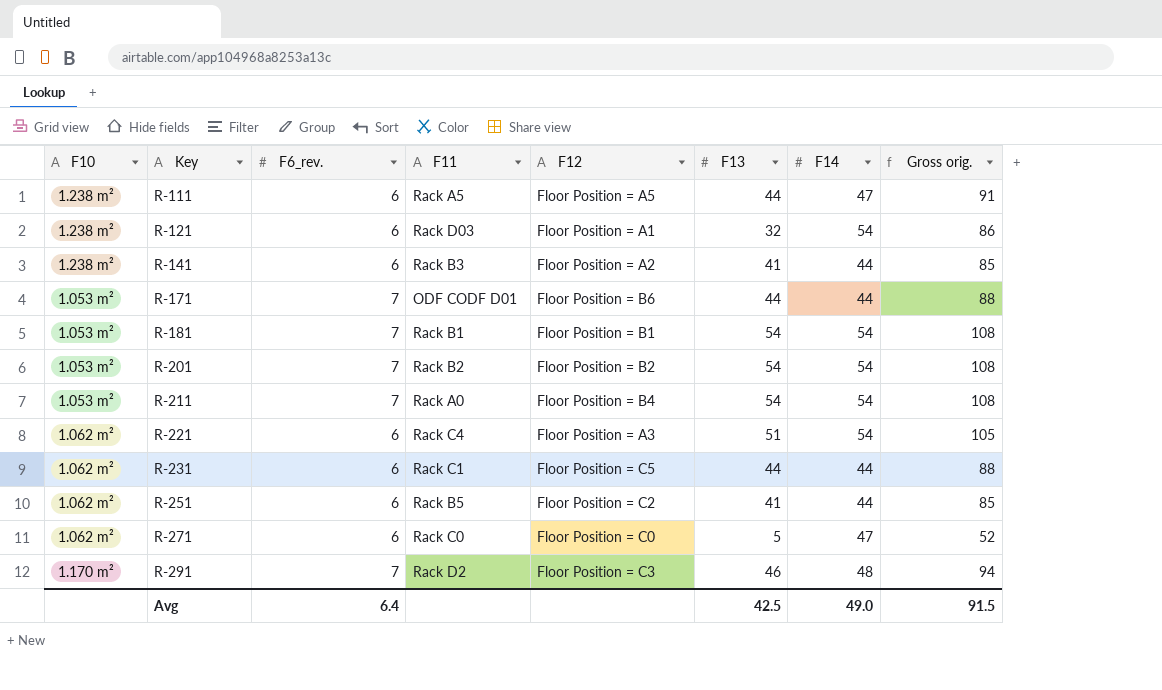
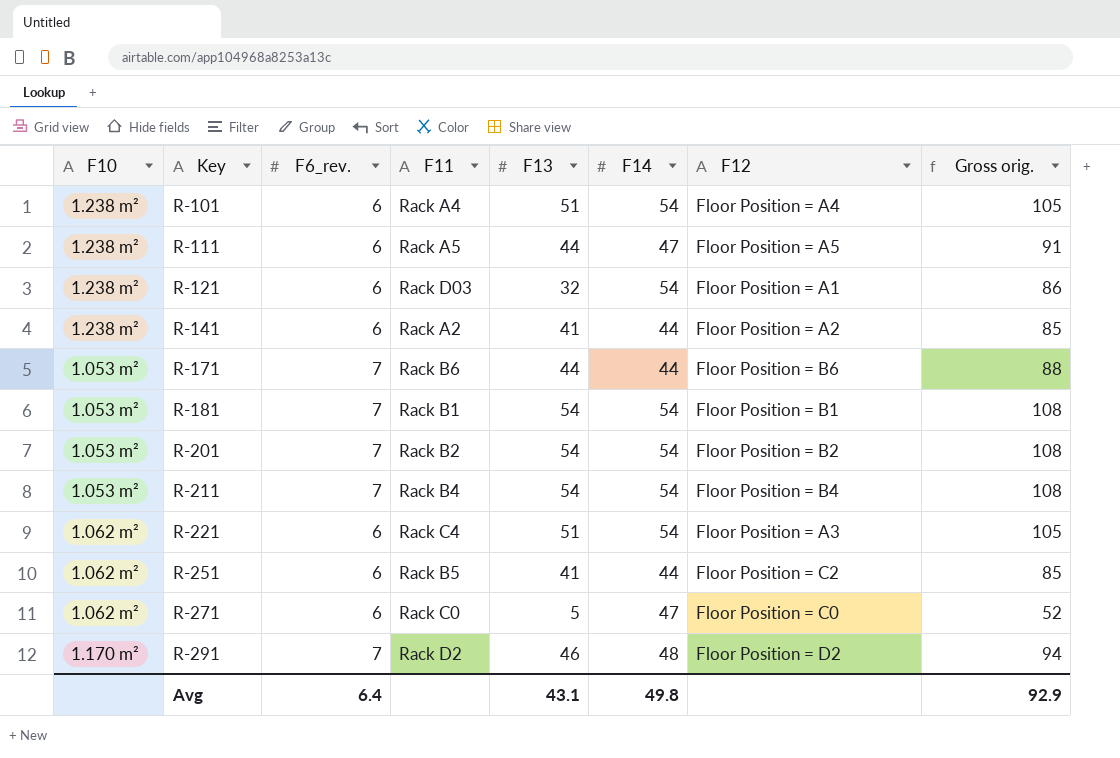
column F12 | position: 5 -> 7
row R-231: 1.062 m² | 6 | Rack C1 | Floor Position = C5 | 44 | 44 | 88 -> none
row R-101: none -> 1.238 m² | 6 | Rack A4 | 51 | 54 | Floor Position = A4 | 105
R-141 | F11: Rack B3 -> Rack A2
R-171 | F11: ODF CODF D01 -> Rack B6
R-211 | F11: Rack A0 -> Rack B4
R-291 | F12: Floor Position = C3 -> Floor Position = D2
Avg | F13: 42.5 -> 43.1
Avg | F14: 49.0 -> 49.8
Avg | Gross orig.: 91.5 -> 92.9

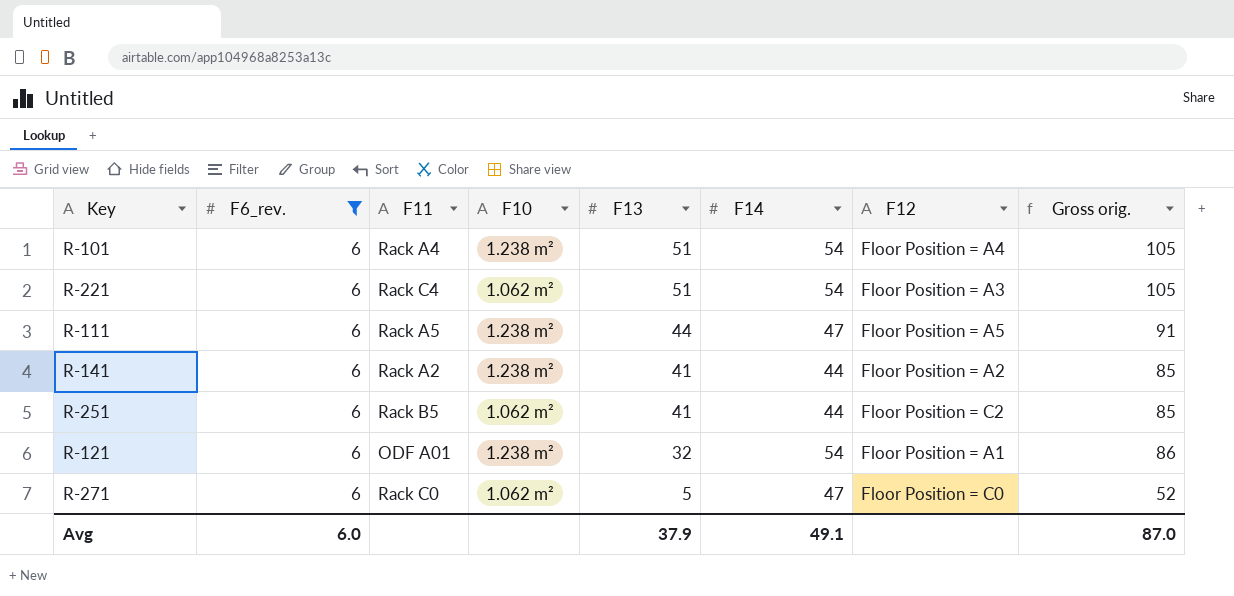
filter: none -> F6_rev. = 6
row order: Key ascending -> F13 descending
column F10 | position: 1 -> 4
R-121 | F11: Rack D03 -> ODF A01
Avg | F6_rev.: 6.4 -> 6.0
Avg | F13: 43.1 -> 37.9
Avg | F14: 49.8 -> 49.1
Avg | Gross orig.: 92.9 -> 87.0

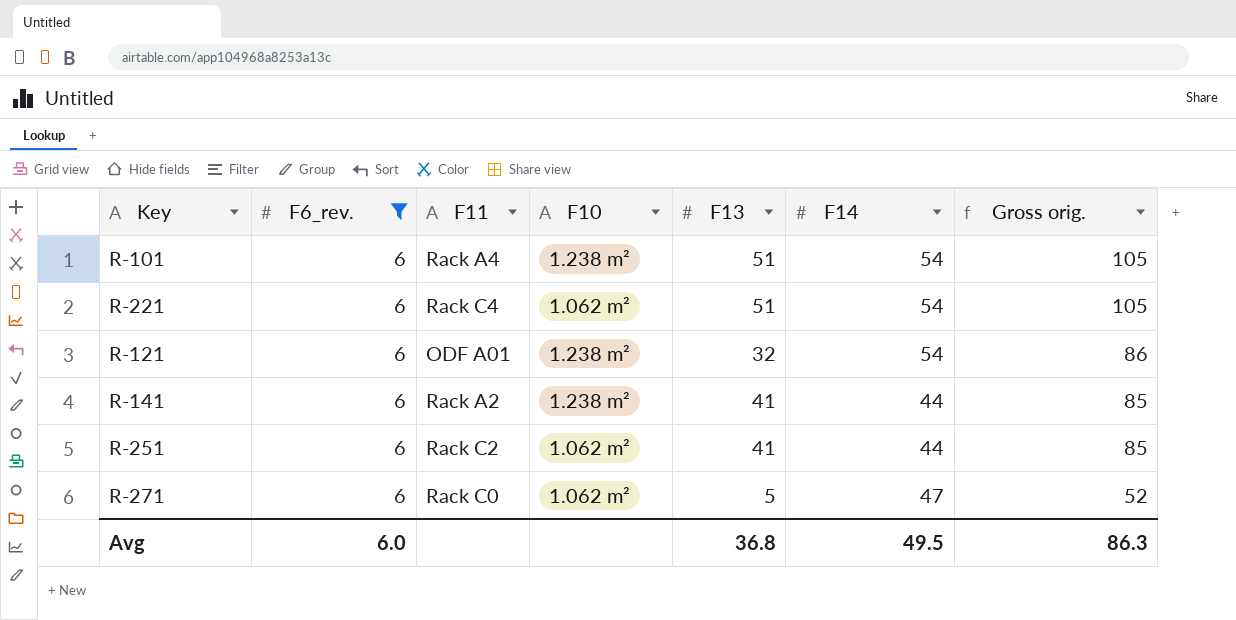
row order: F13 descending -> Gross orig. descending
column F12 | position: 7 -> none
row R-111: 6 | Rack A5 | 1.238 m² | 44 | 47 | Floor Position = A5 | 91 -> none
R-251 | F11: Rack B5 -> Rack C2
Avg | F13: 37.9 -> 36.8
Avg | F14: 49.1 -> 49.5
Avg | Gross orig.: 87.0 -> 86.3

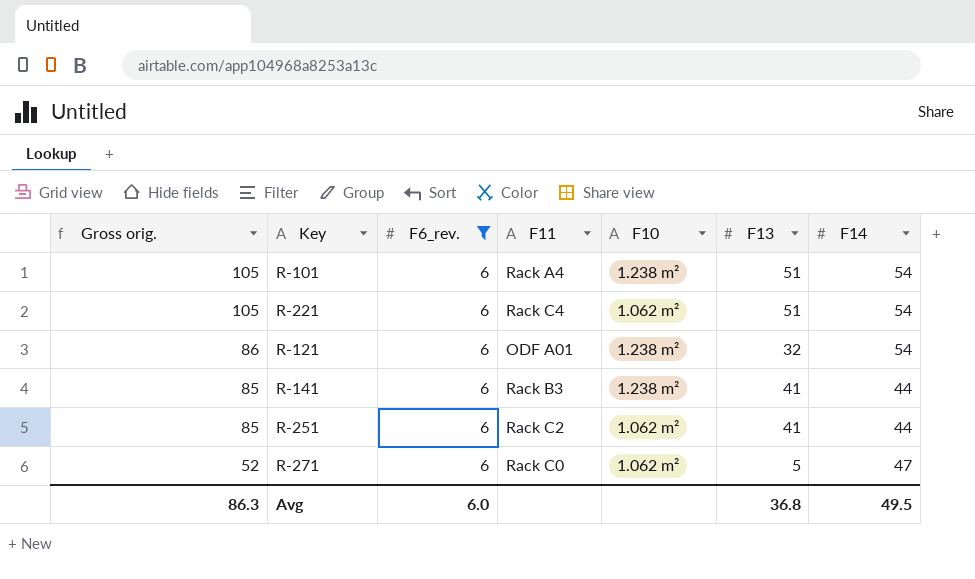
column Gross orig. | position: 7 -> 1
R-141 | F11: Rack A2 -> Rack B3

